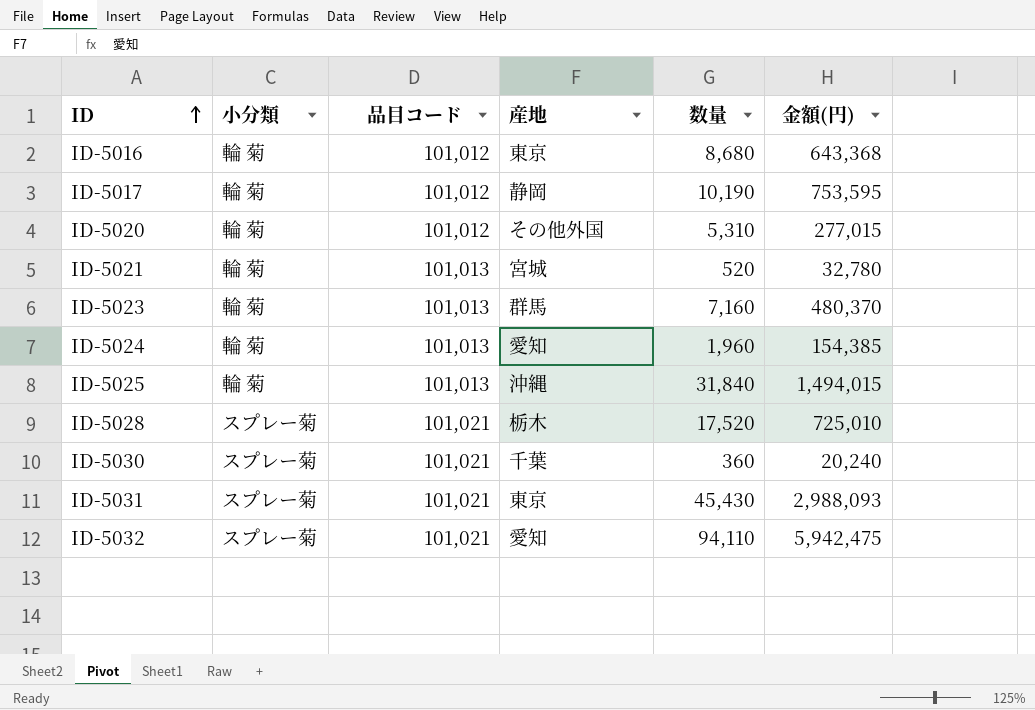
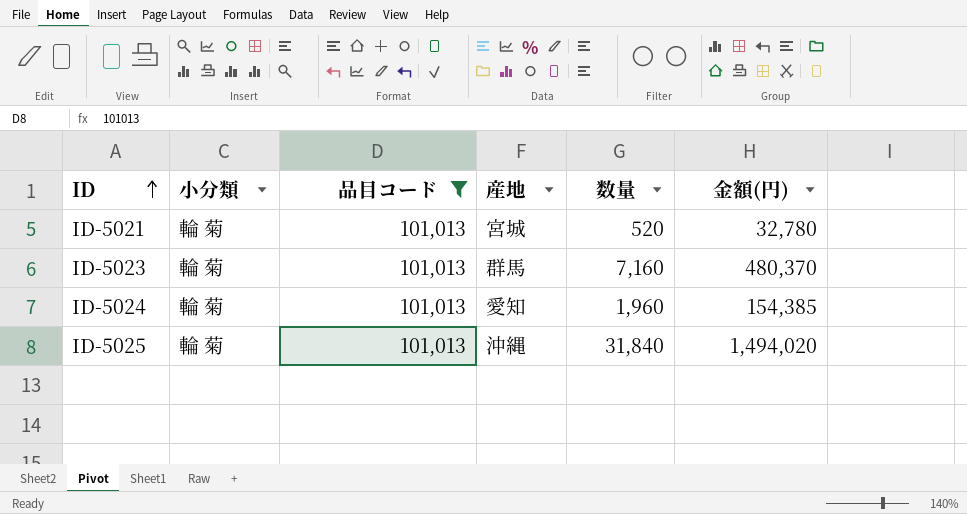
filter: none -> 品目コード = 101,013
ID-5025 | 金額(円): 1,494,015 -> 1,494,020

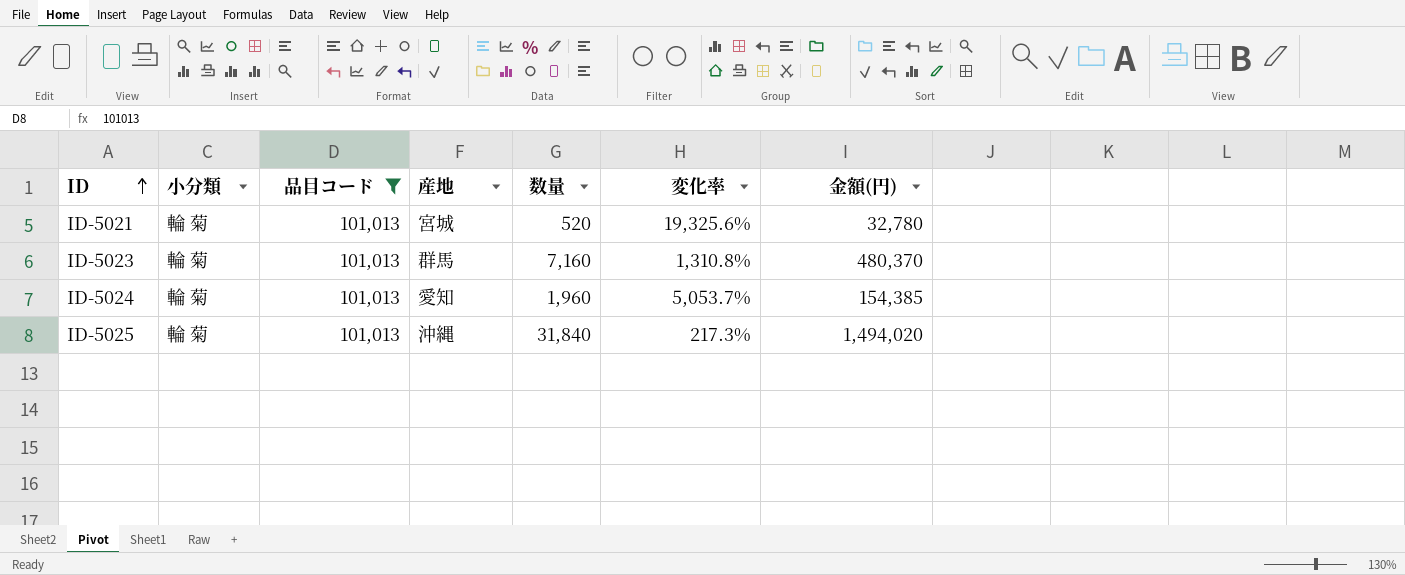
column 変化率 | formula: none -> ([品目コード] - [数量]) / [数量]

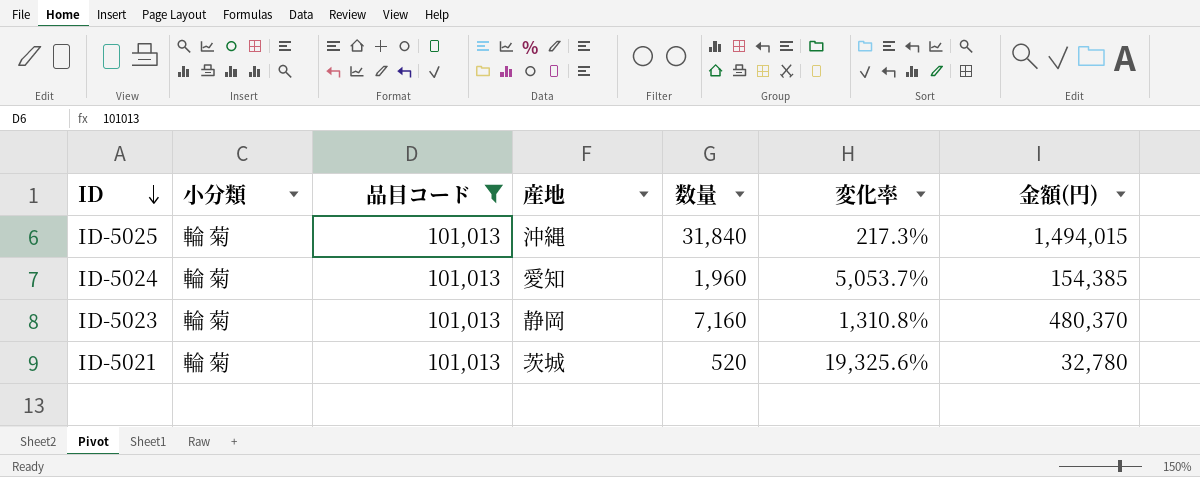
row order: ID ascending -> ID descending
ID-5025 | 金額(円): 1,494,020 -> 1,494,015
ID-5023 | 産地: 群馬 -> 静岡
ID-5021 | 産地: 宮城 -> 茨城

